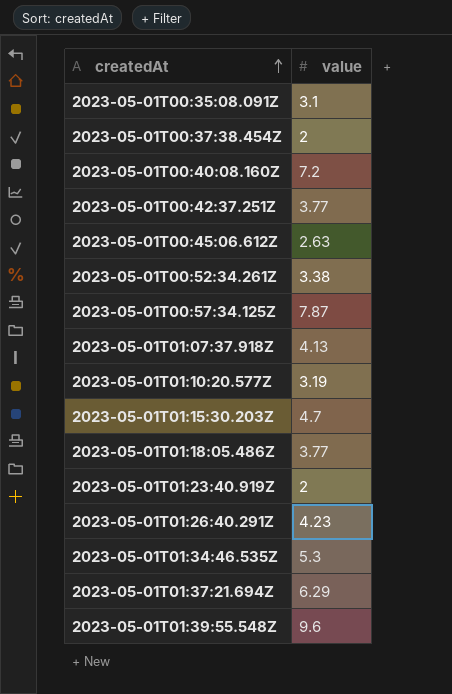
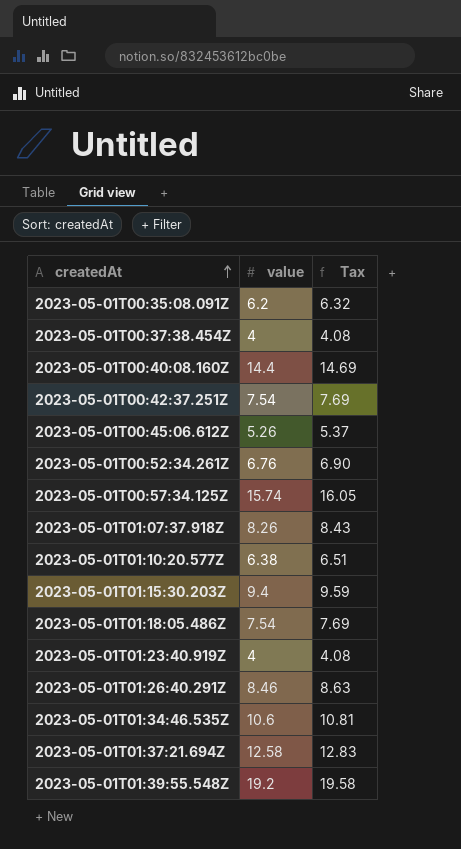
column Tax | formula: none -> [value] * 1.02
2023-05-01T00:35:08.091Z | value: 3.1 -> 6.2
2023-05-01T00:37:38.454Z | value: 2 -> 4
2023-05-01T00:40:08.160Z | value: 7.2 -> 14.4
2023-05-01T00:42:37.251Z | value: 3.77 -> 7.54
2023-05-01T00:45:06.612Z | value: 2.63 -> 5.26
2023-05-01T00:52:34.261Z | value: 3.38 -> 6.76
2023-05-01T00:57:34.125Z | value: 7.87 -> 15.74
2023-05-01T01:07:37.918Z | value: 4.13 -> 8.26
2023-05-01T01:10:20.577Z | value: 3.19 -> 6.38
2023-05-01T01:15:30.203Z | value: 4.7 -> 9.4
2023-05-01T01:18:05.486Z | value: 3.77 -> 7.54
2023-05-01T01:23:40.919Z | value: 2 -> 4
2023-05-01T01:26:40.291Z | value: 4.23 -> 8.46
2023-05-01T01:34:46.535Z | value: 5.3 -> 10.6
2023-05-01T01:37:21.694Z | value: 6.29 -> 12.58
2023-05-01T01:39:55.548Z | value: 9.6 -> 19.2

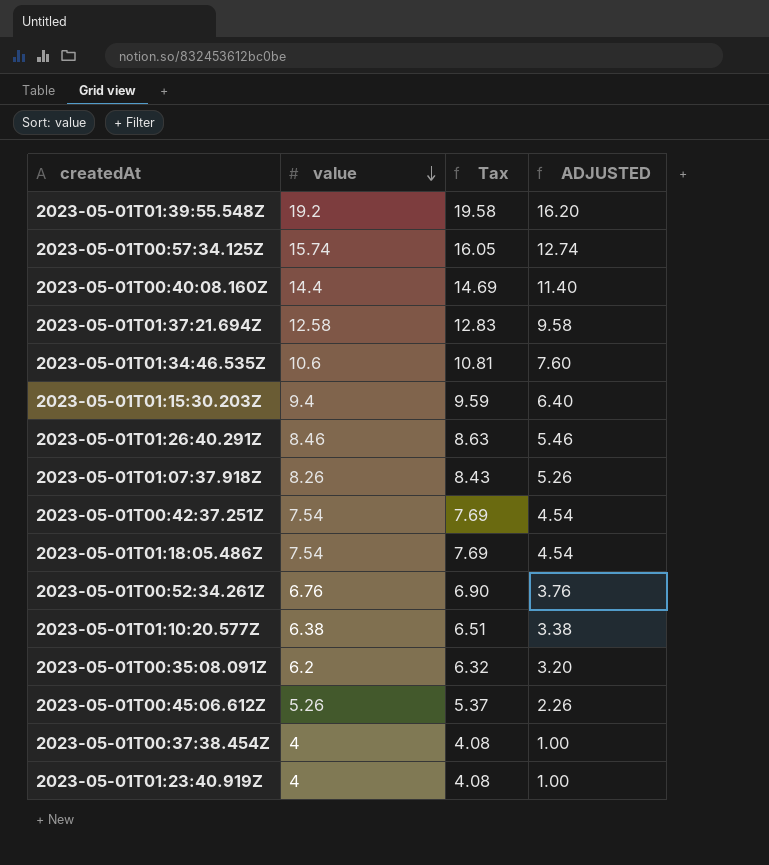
row order: createdAt ascending -> value descending
column ADJUSTED | formula: none -> [value] - 3

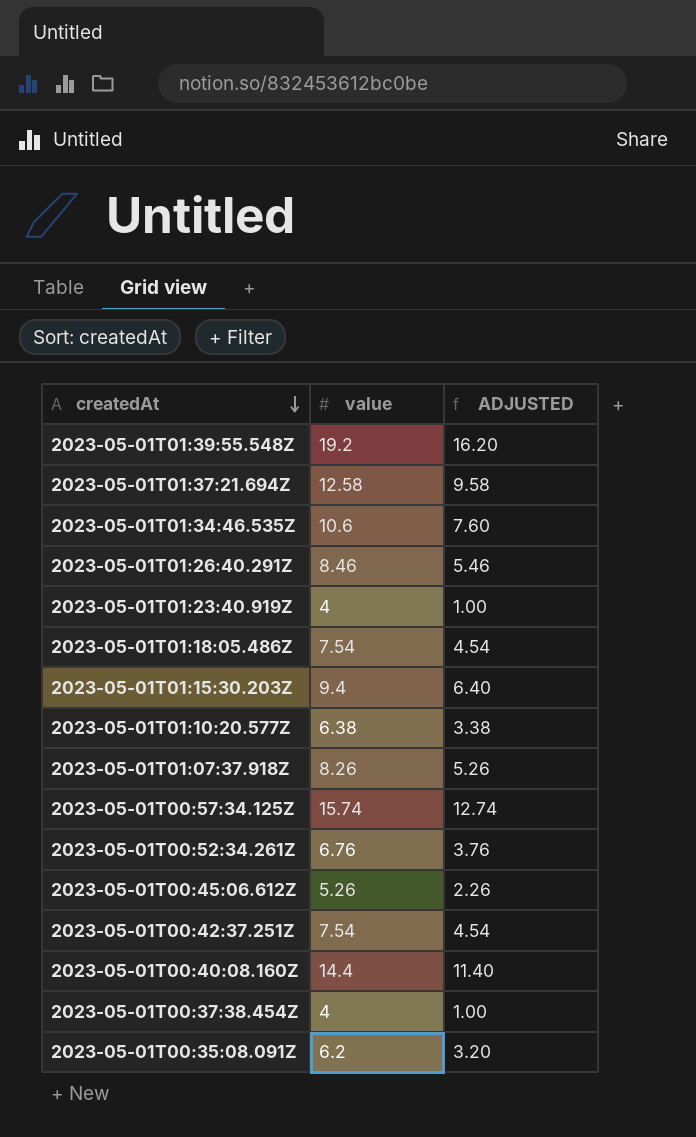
row order: value descending -> createdAt descending
column Tax | formula: [value] * 1.02 -> none

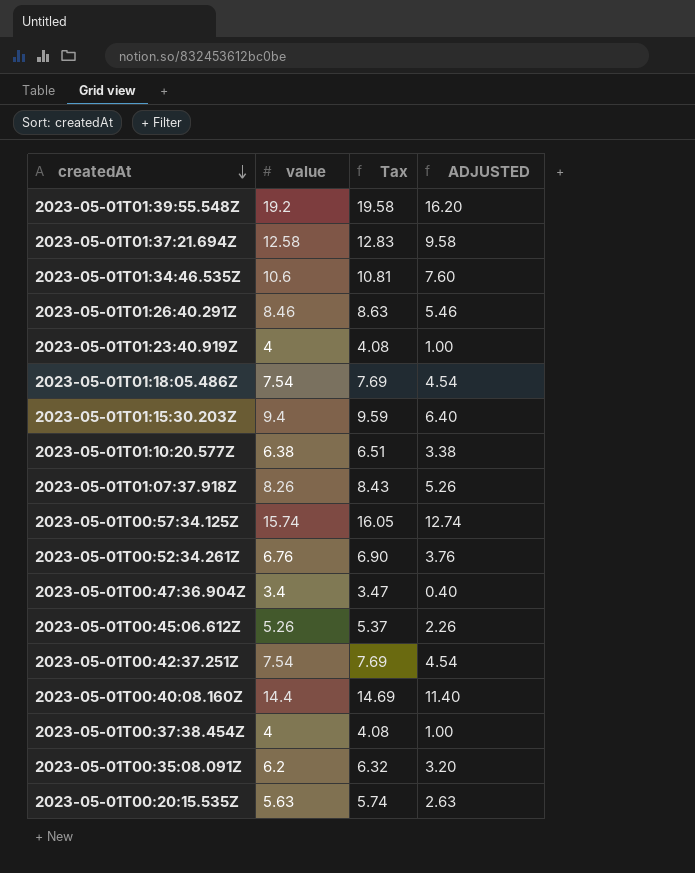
column Tax | formula: none -> [value] * 1.02
row 2023-05-01T00:47:36.904Z: none -> 3.4 | 3.47 | 0.40
row 2023-05-01T00:20:15.535Z: none -> 5.63 | 5.74 | 2.63

